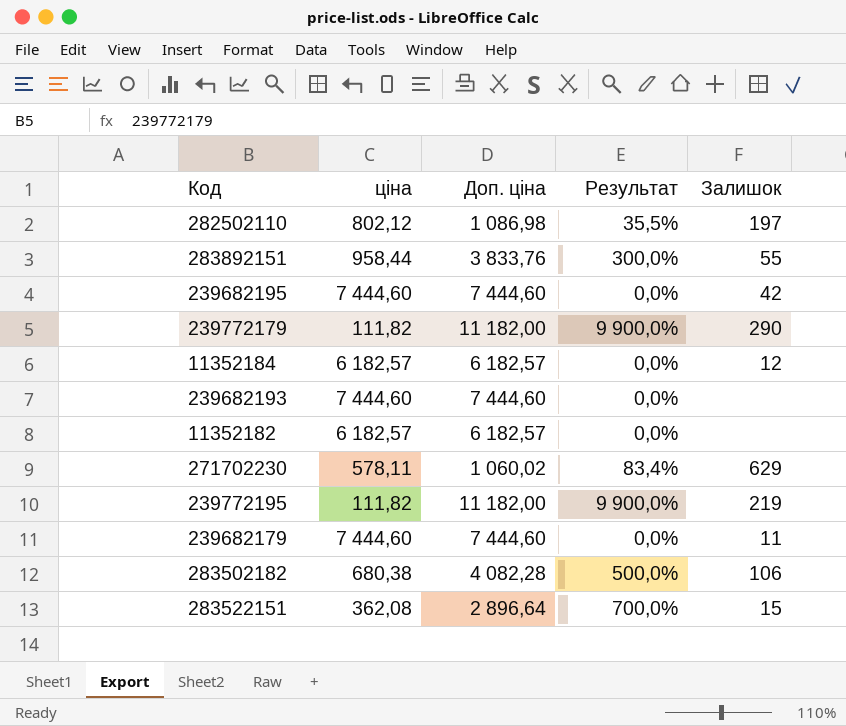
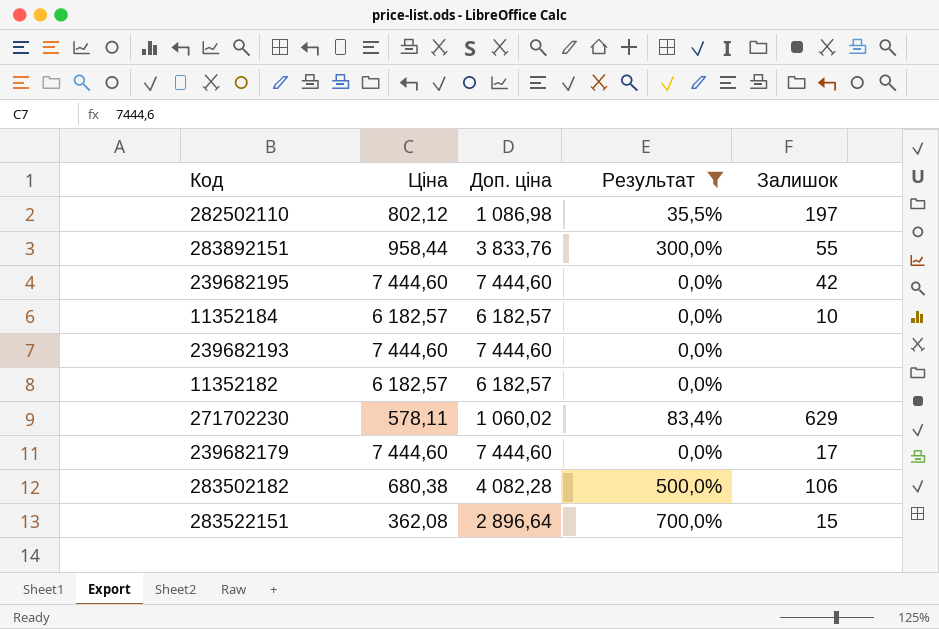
filter: none -> Результат != 9 900,0%
column name: ціна -> Ціна
11352184 | Залишок: 12 -> 10
239682179 | Залишок: 11 -> 17

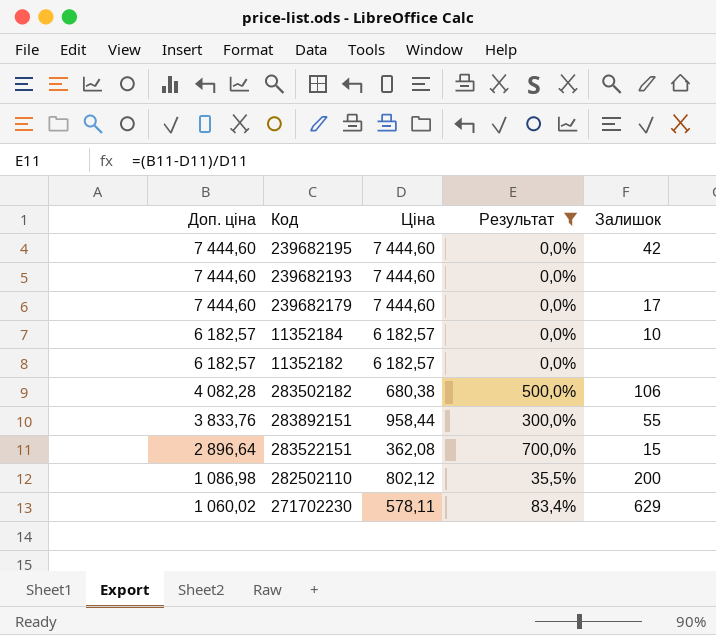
row order: none -> Доп. ціна descending
column Доп. ціна | position: 3 -> 1
282502110 | Залишок: 197 -> 200

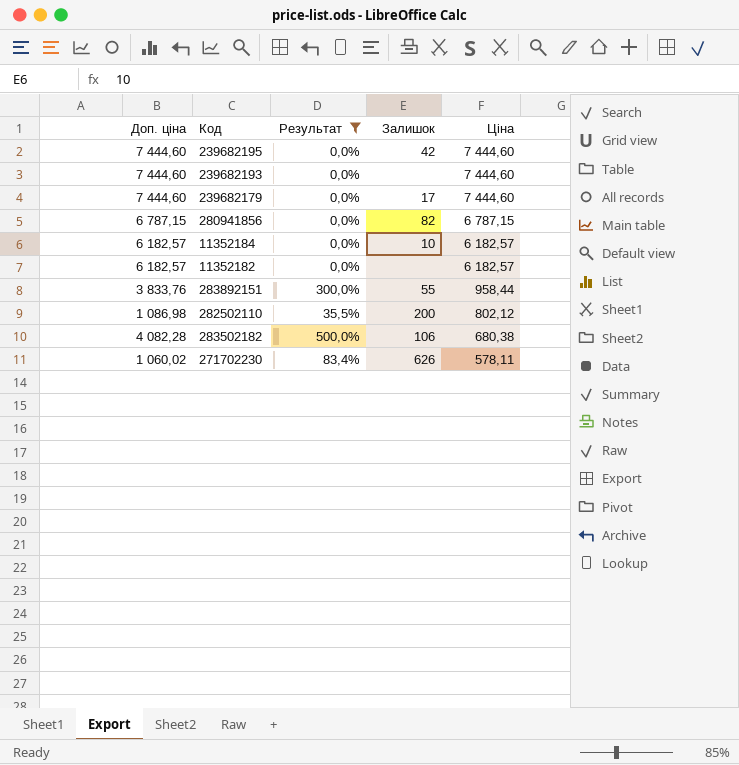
row order: Доп. ціна descending -> Ціна descending
column Ціна | position: 3 -> 5
row 283522151: 2 896,64 | 362,08 | 700,0% | 15 -> none
row 280941856: none -> 6 787,15 | 0,0% | 82 | 6 787,15
271702230 | Залишок: 629 -> 626

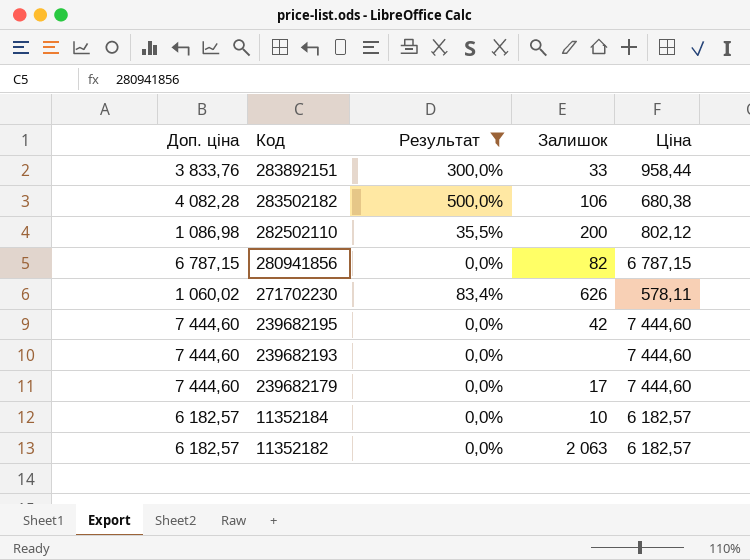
row order: Ціна descending -> Код descending
283892151 | Залишок: 55 -> 33
11352182 | Залишок: none -> 2 063

